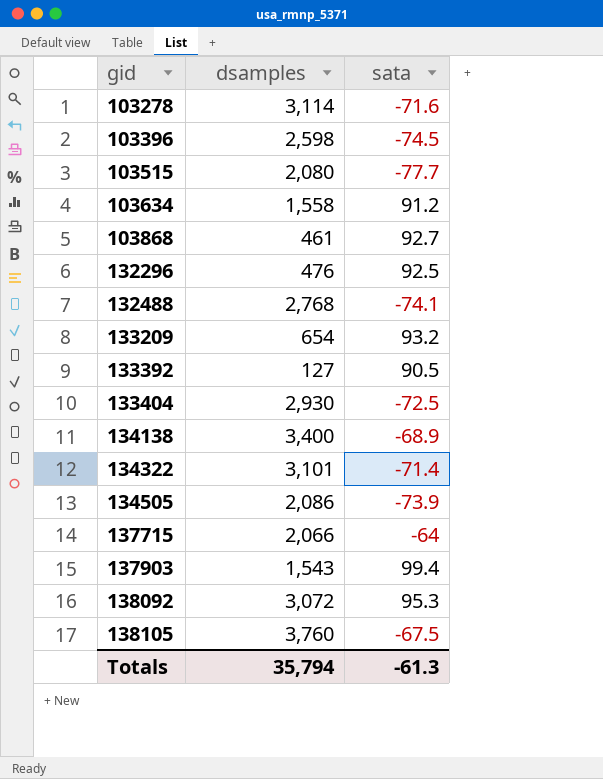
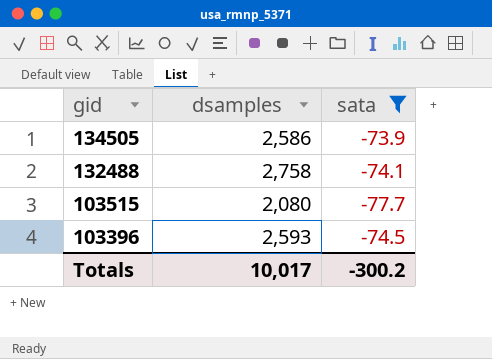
filter: none -> sata <= -73.9
row order: gid ascending -> gid descending
134505 | dsamples: 2,086 -> 2,586
132488 | dsamples: 2,768 -> 2,758
103396 | dsamples: 2,598 -> 2,593
Totals | dsamples: 35,794 -> 10,017
Totals | sata: -61.3 -> -300.2

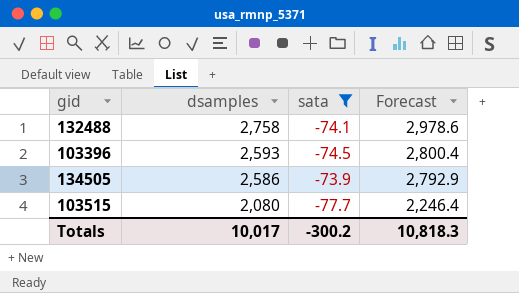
row order: gid descending -> dsamples descending
column Forecast | formula: none -> [dsamples] * 1.08

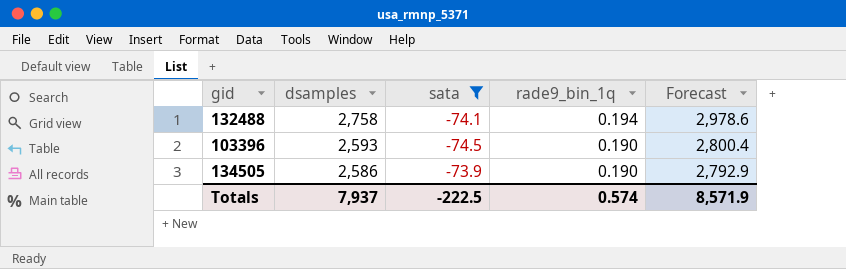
column rade9_bin_1q | position: none -> 4
row 103515: 2,080 | -77.7 | 2,246.4 -> none
Totals | dsamples: 10,017 -> 7,937
Totals | sata: -300.2 -> -222.5
Totals | Forecast: 10,818.3 -> 8,571.9

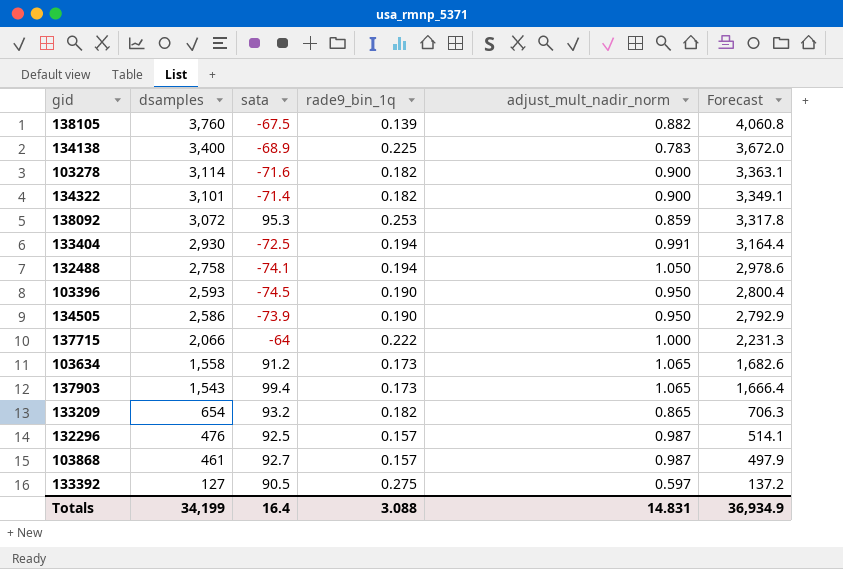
filter: sata <= -73.9 -> none
column adjust_mult_nadir_norm | position: none -> 5
Totals | dsamples: 7,937 -> 34,199
Totals | sata: -222.5 -> 16.4
Totals | rade9_bin_1q: 0.574 -> 3.088
Totals | Forecast: 8,571.9 -> 36,934.9

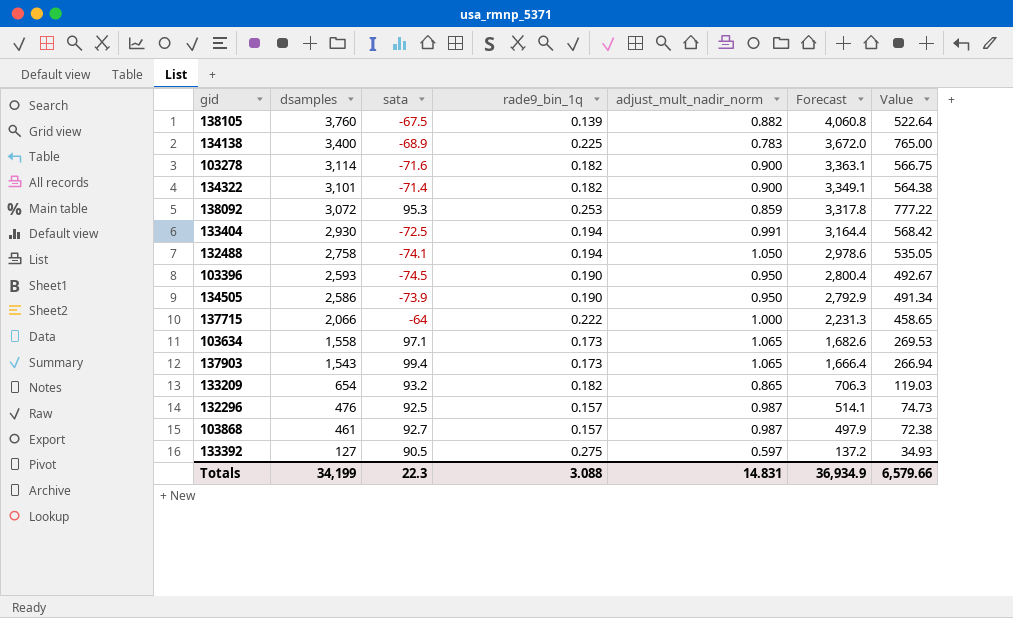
column Value | formula: none -> [dsamples] * [rade9_bin_1q]
103634 | sata: 91.2 -> 97.1
Totals | sata: 16.4 -> 22.3

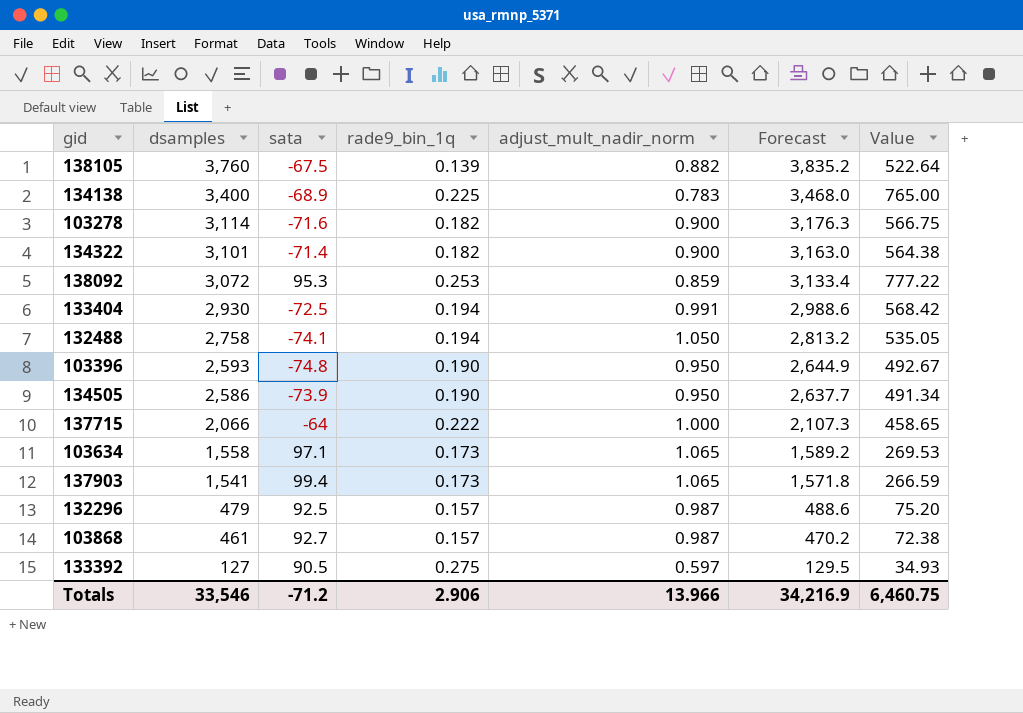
column Forecast | formula: [dsamples] * 1.08 -> [dsamples] * 1.02
row 133209: 654 | 93.2 | 0.182 | 0.865 | 706.3 | 119.03 -> none
103396 | sata: -74.5 -> -74.8
137903 | dsamples: 1,543 -> 1,541
137903 | Value: 266.94 -> 266.59
132296 | dsamples: 476 -> 479
132296 | Value: 74.73 -> 75.20
Totals | dsamples: 34,199 -> 33,546
Totals | sata: 22.3 -> -71.2
Totals | rade9_bin_1q: 3.088 -> 2.906
Totals | adjust_mult_nadir_norm: 14.831 -> 13.966
Totals | Forecast: 36,934.9 -> 34,216.9
Totals | Value: 6,579.66 -> 6,460.75

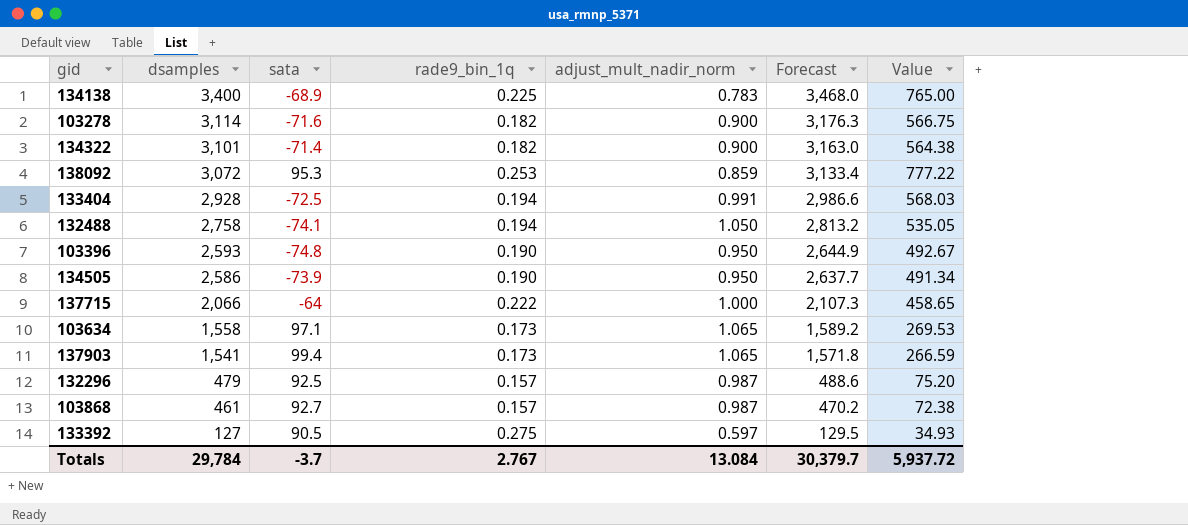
row 138105: 3,760 | -67.5 | 0.139 | 0.882 | 3,835.2 | 522.64 -> none
133404 | dsamples: 2,930 -> 2,928
133404 | Forecast: 2,988.6 -> 2,986.6
133404 | Value: 568.42 -> 568.03
Totals | dsamples: 33,546 -> 29,784
Totals | sata: -71.2 -> -3.7
Totals | rade9_bin_1q: 2.906 -> 2.767
Totals | adjust_mult_nadir_norm: 13.966 -> 13.084
Totals | Forecast: 34,216.9 -> 30,379.7
Totals | Value: 6,460.75 -> 5,937.72

